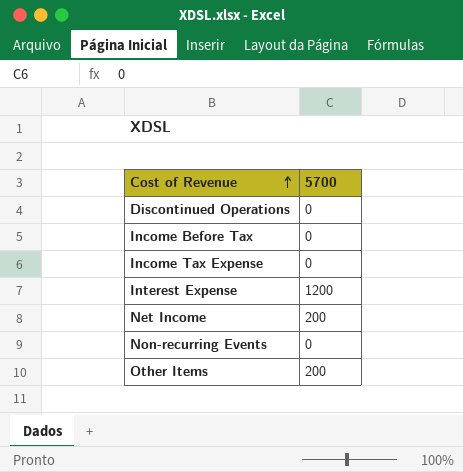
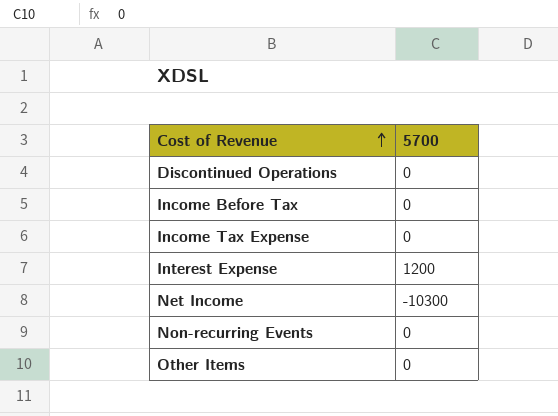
Net Income | 5700: 200 -> -10300
Other Items | 5700: 200 -> 0

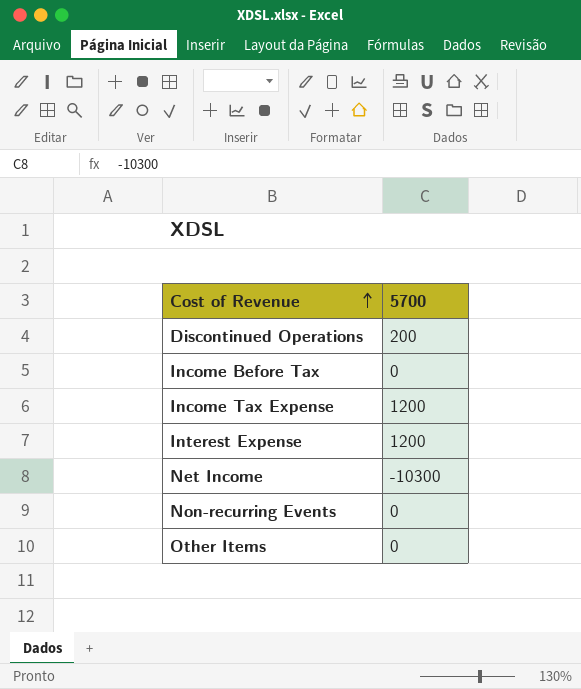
Discontinued Operations | 5700: 0 -> 200
Income Tax Expense | 5700: 0 -> 1200

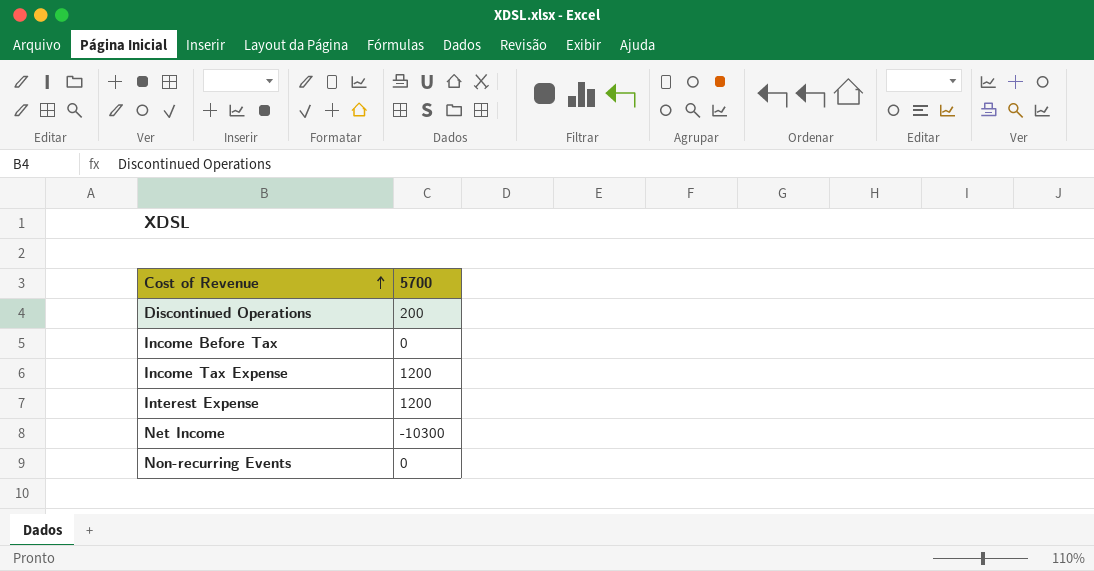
row Other Items: 0 -> none

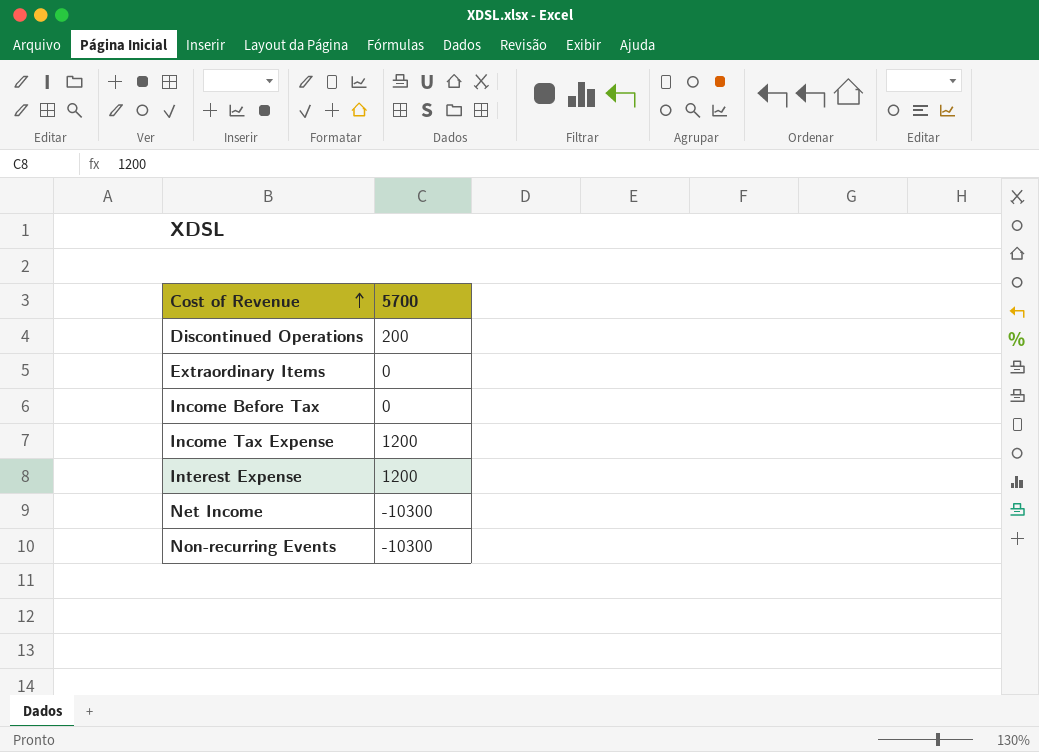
row Extraordinary Items: none -> 0
Non-recurring Events | 5700: 0 -> -10300

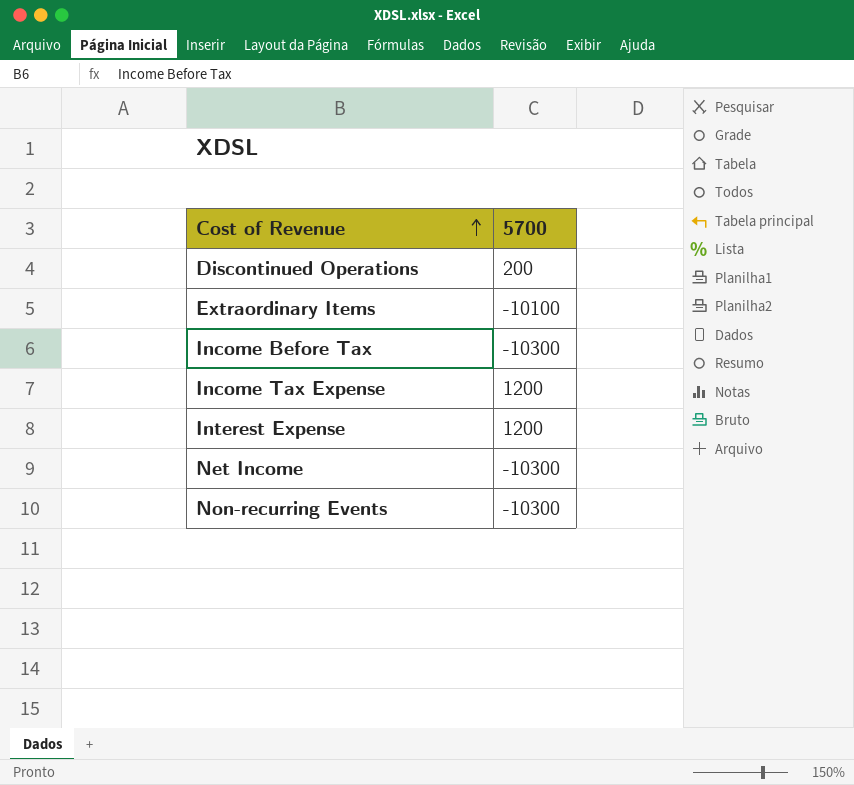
Extraordinary Items | 5700: 0 -> -10100
Income Before Tax | 5700: 0 -> -10300

